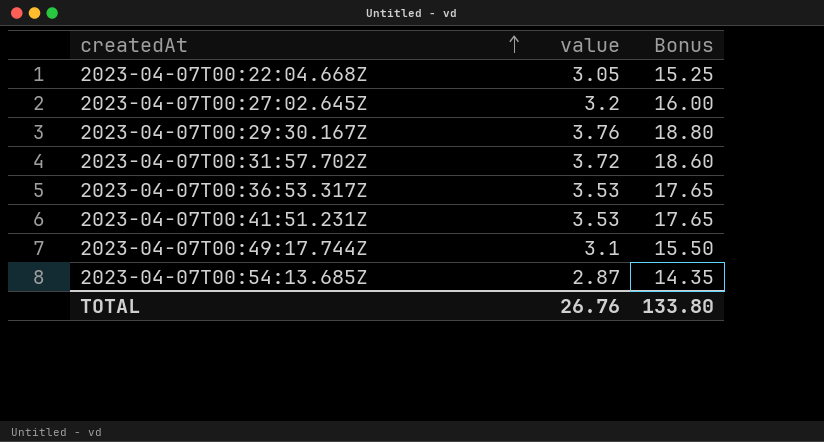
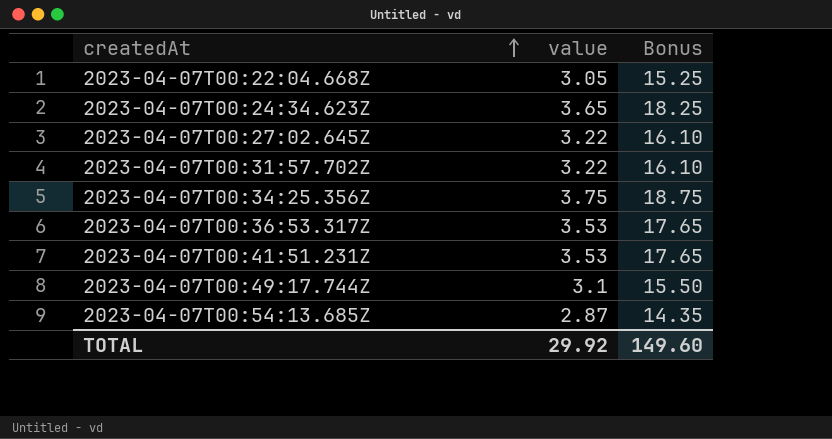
row 2023-04-07T00:29:30.167Z: 3.76 | 18.80 -> none
row 2023-04-07T00:24:34.623Z: none -> 3.65 | 18.25
2023-04-07T00:27:02.645Z | value: 3.2 -> 3.22
2023-04-07T00:27:02.645Z | Bonus: 16.00 -> 16.10
2023-04-07T00:31:57.702Z | value: 3.72 -> 3.22
2023-04-07T00:31:57.702Z | Bonus: 18.60 -> 16.10
row 2023-04-07T00:34:25.356Z: none -> 3.75 | 18.75
TOTAL | value: 26.76 -> 29.92
TOTAL | Bonus: 133.80 -> 149.60

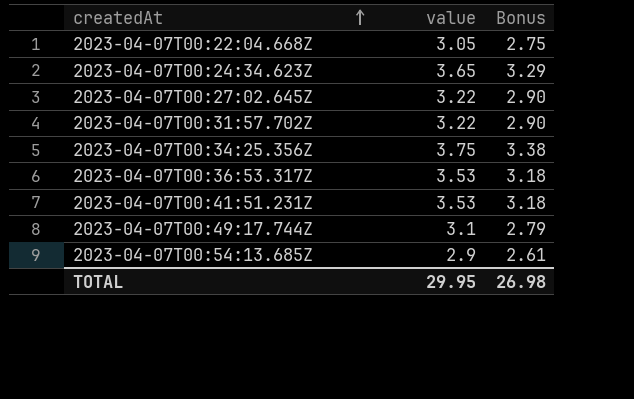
column Bonus | formula: [value] * 5 -> [value] * 0.9
2023-04-07T00:54:13.685Z | value: 2.87 -> 2.9
TOTAL | value: 29.92 -> 29.95
TOTAL | Bonus: 149.60 -> 26.98

